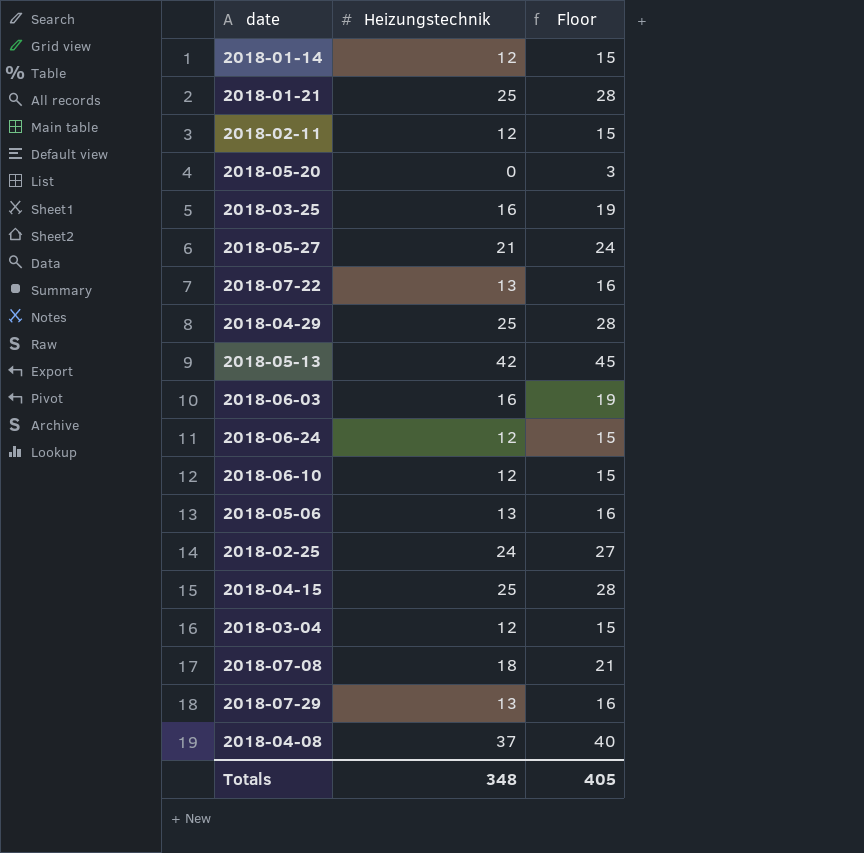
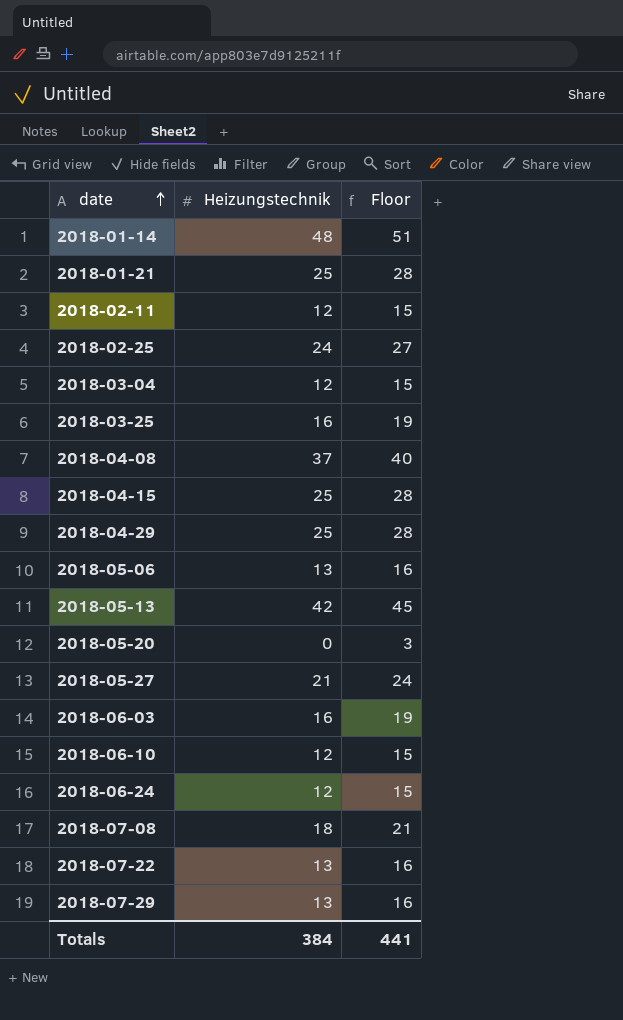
row order: none -> date ascending
2018-01-14 | Heizungstechnik: 12 -> 48
2018-01-14 | Floor: 15 -> 51
Totals | Heizungstechnik: 348 -> 384
Totals | Floor: 405 -> 441

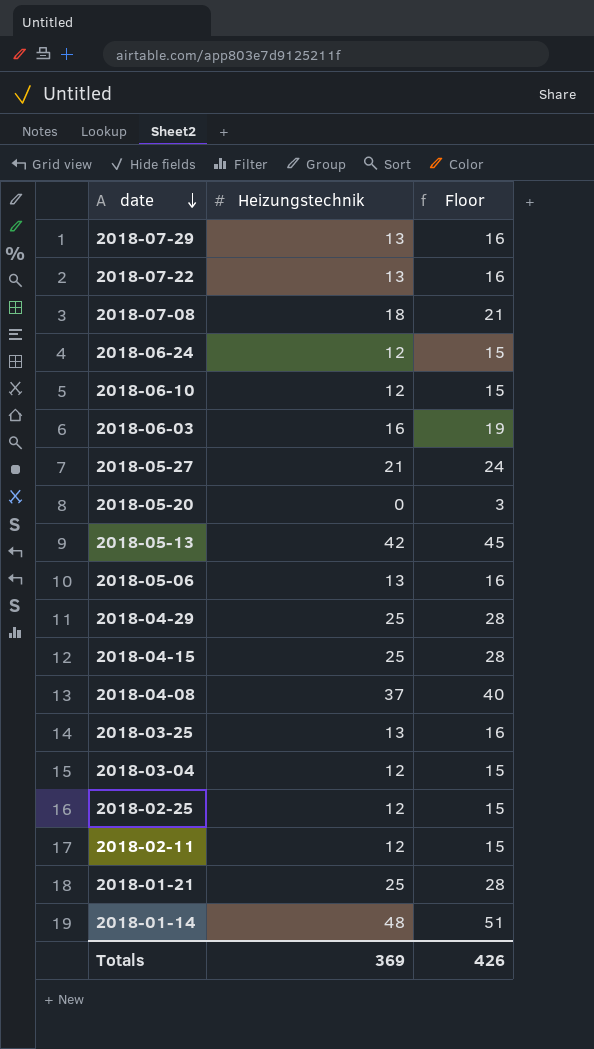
row order: date ascending -> date descending
2018-03-25 | Heizungstechnik: 16 -> 13
2018-03-25 | Floor: 19 -> 16
2018-02-25 | Heizungstechnik: 24 -> 12
2018-02-25 | Floor: 27 -> 15
Totals | Heizungstechnik: 384 -> 369
Totals | Floor: 441 -> 426

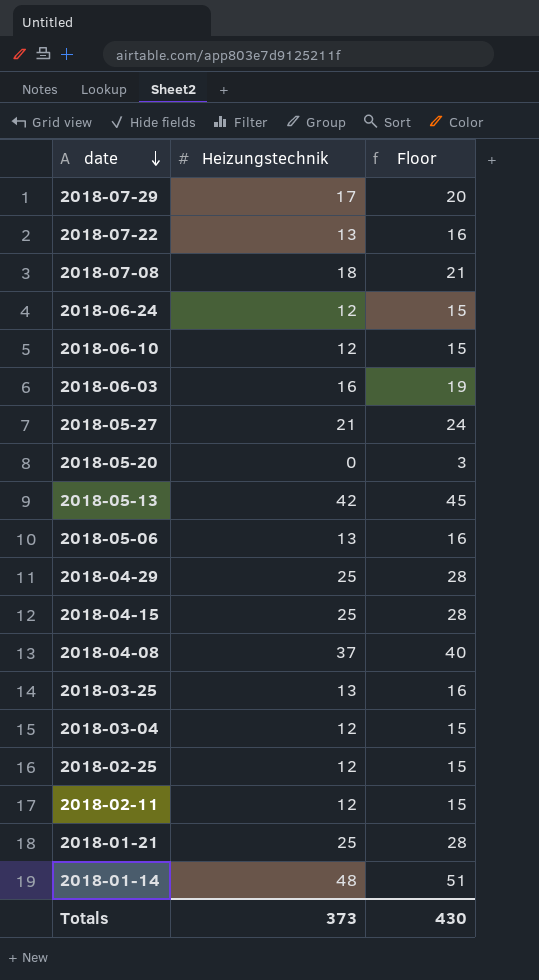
2018-07-29 | Heizungstechnik: 13 -> 17
2018-07-29 | Floor: 16 -> 20
Totals | Heizungstechnik: 369 -> 373
Totals | Floor: 426 -> 430

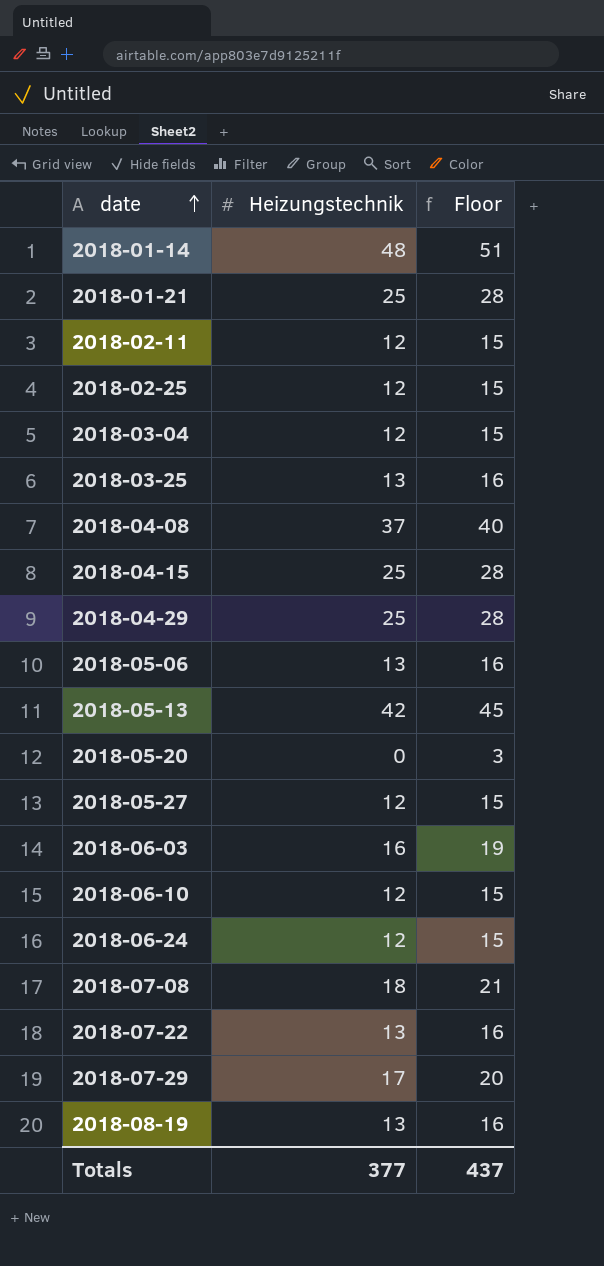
row order: date descending -> date ascending
2018-05-27 | Heizungstechnik: 21 -> 12
2018-05-27 | Floor: 24 -> 15
row 2018-08-19: none -> 13 | 16
Totals | Heizungstechnik: 373 -> 377
Totals | Floor: 430 -> 437

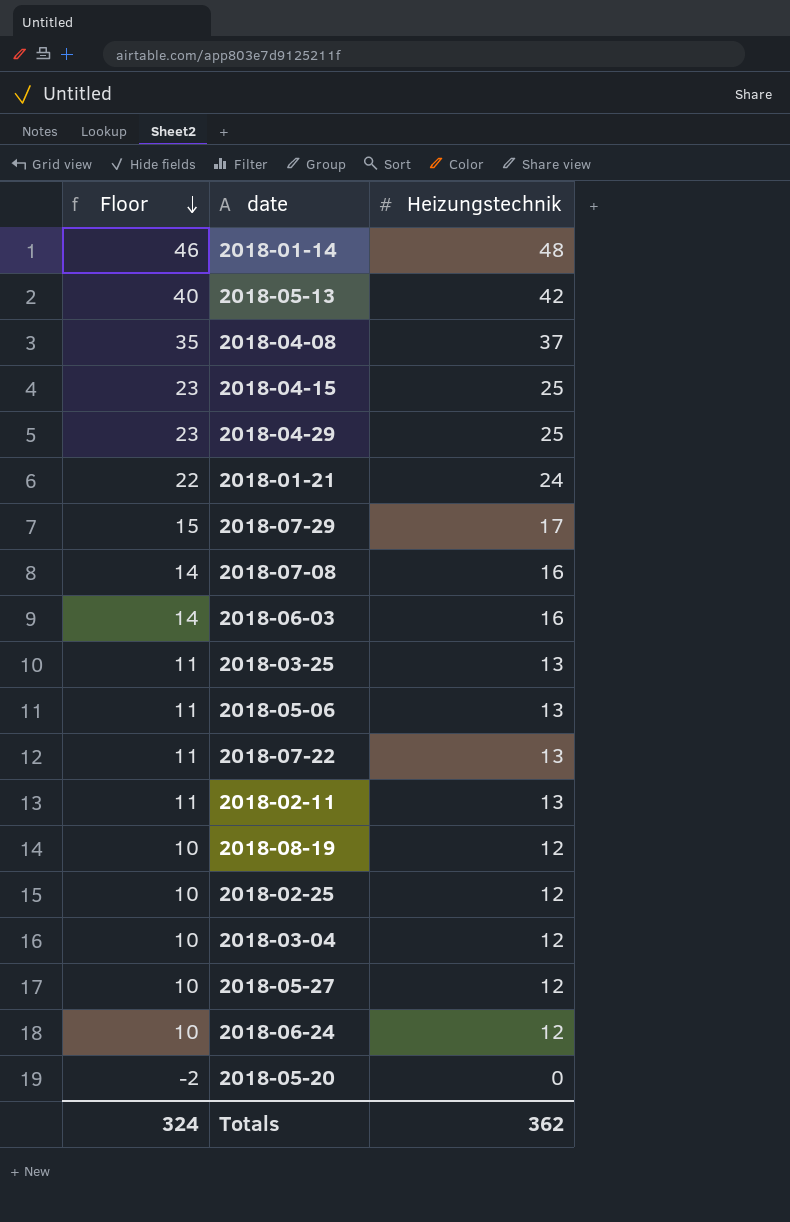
row order: date ascending -> Floor descending
column Floor | formula: [Heizungstechnik] + 3 -> [Heizungstechnik] - 2
column Floor | position: 3 -> 1
row 2018-06-10: 12 | 15 -> none
2018-01-21 | Heizungstechnik: 25 -> 24
2018-07-08 | Heizungstechnik: 18 -> 16
2018-02-11 | Heizungstechnik: 12 -> 13
2018-08-19 | Heizungstechnik: 13 -> 12
Totals | Floor: 437 -> 324
Totals | Heizungstechnik: 377 -> 362

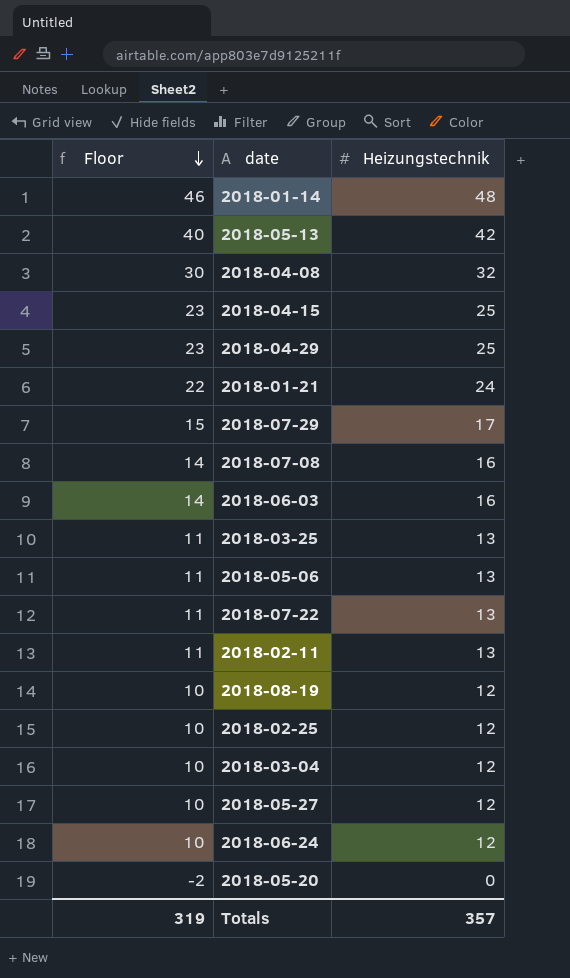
2018-04-08 | Floor: 35 -> 30
2018-04-08 | Heizungstechnik: 37 -> 32
Totals | Floor: 324 -> 319
Totals | Heizungstechnik: 362 -> 357

